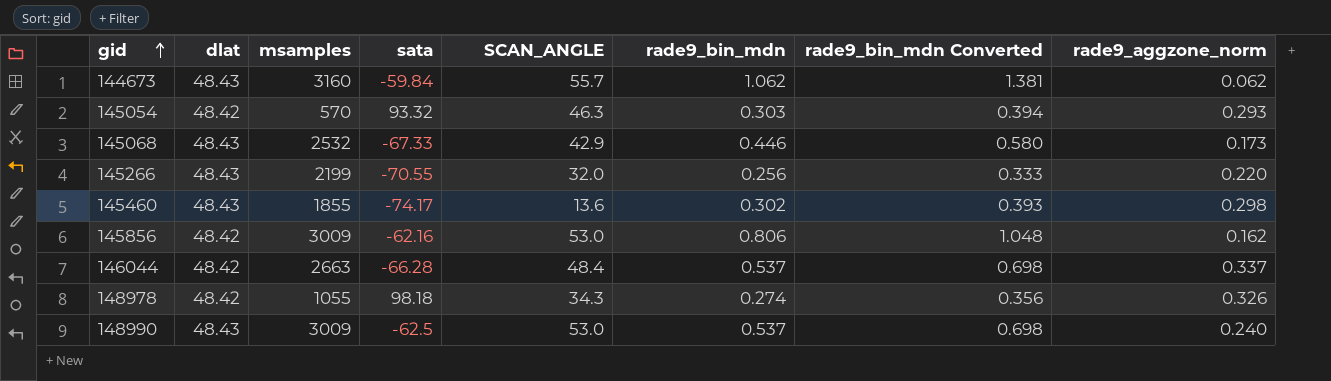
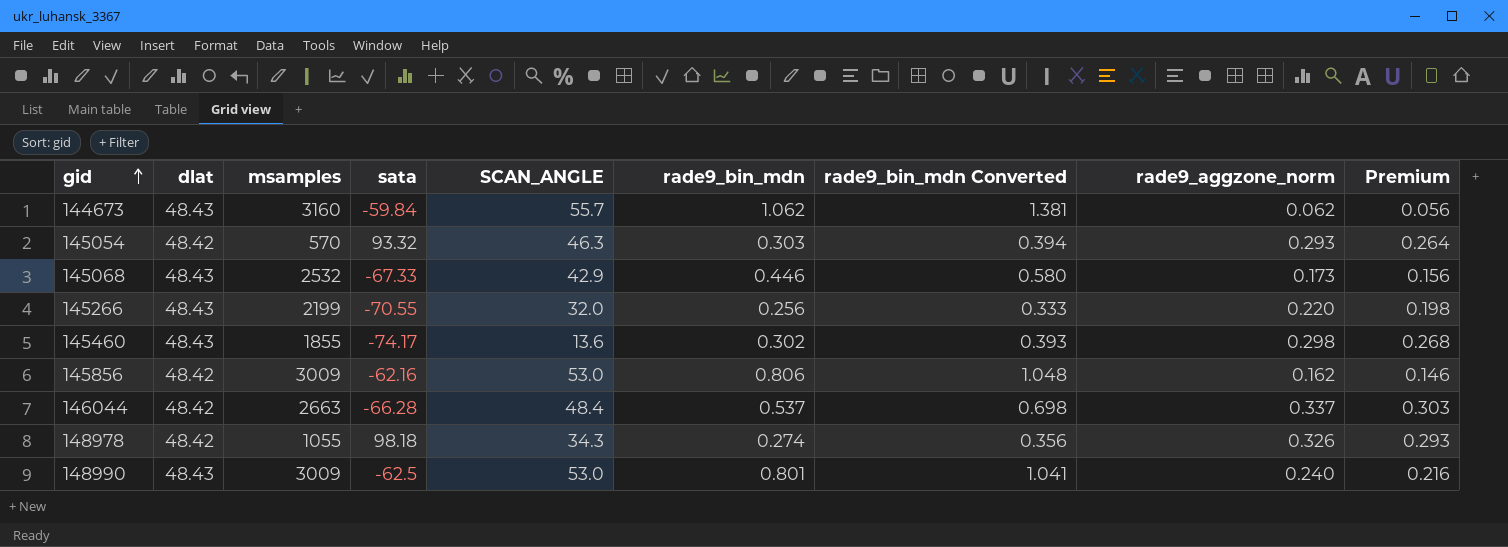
column Premium | formula: none -> [rade9_aggzone_norm] * 0.9
148990 | rade9_bin_mdn: 0.537 -> 0.801
148990 | rade9_bin_mdn Converted: 0.698 -> 1.041

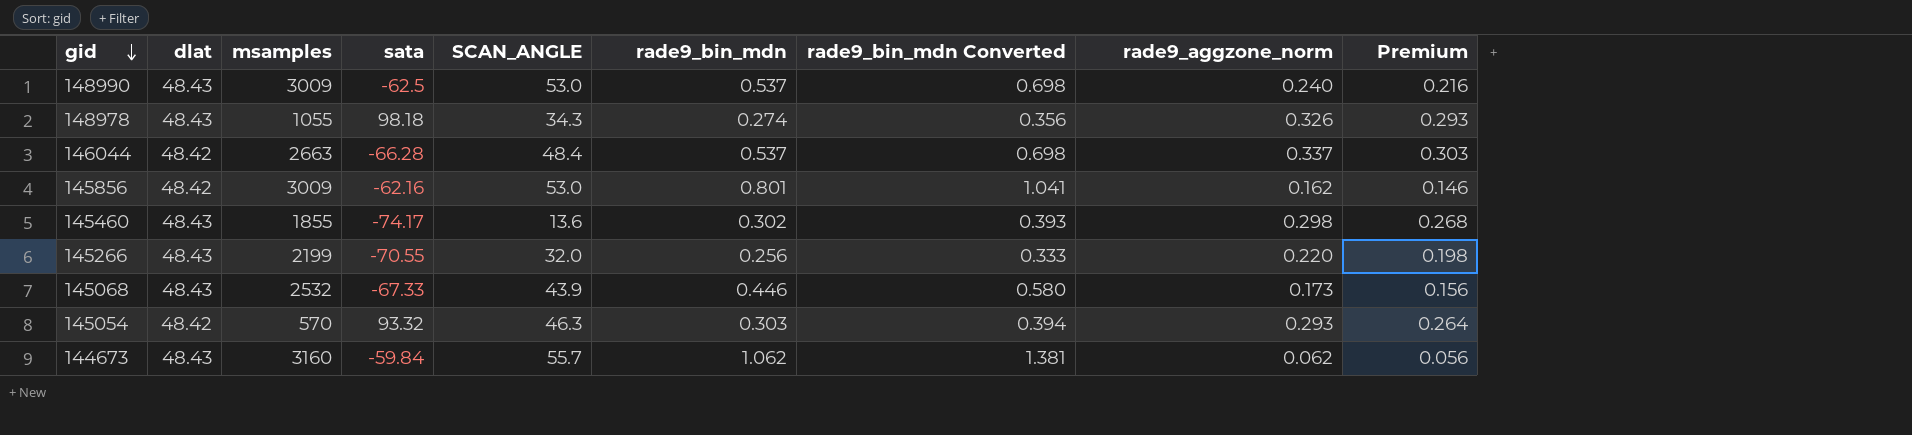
row order: gid ascending -> gid descending
148990 | rade9_bin_mdn: 0.801 -> 0.537
148990 | rade9_bin_mdn Converted: 1.041 -> 0.698
148978 | dlat: 48.42 -> 48.43
145856 | rade9_bin_mdn: 0.806 -> 0.801
145856 | rade9_bin_mdn Converted: 1.048 -> 1.041
145068 | SCAN_ANGLE: 42.9 -> 43.9

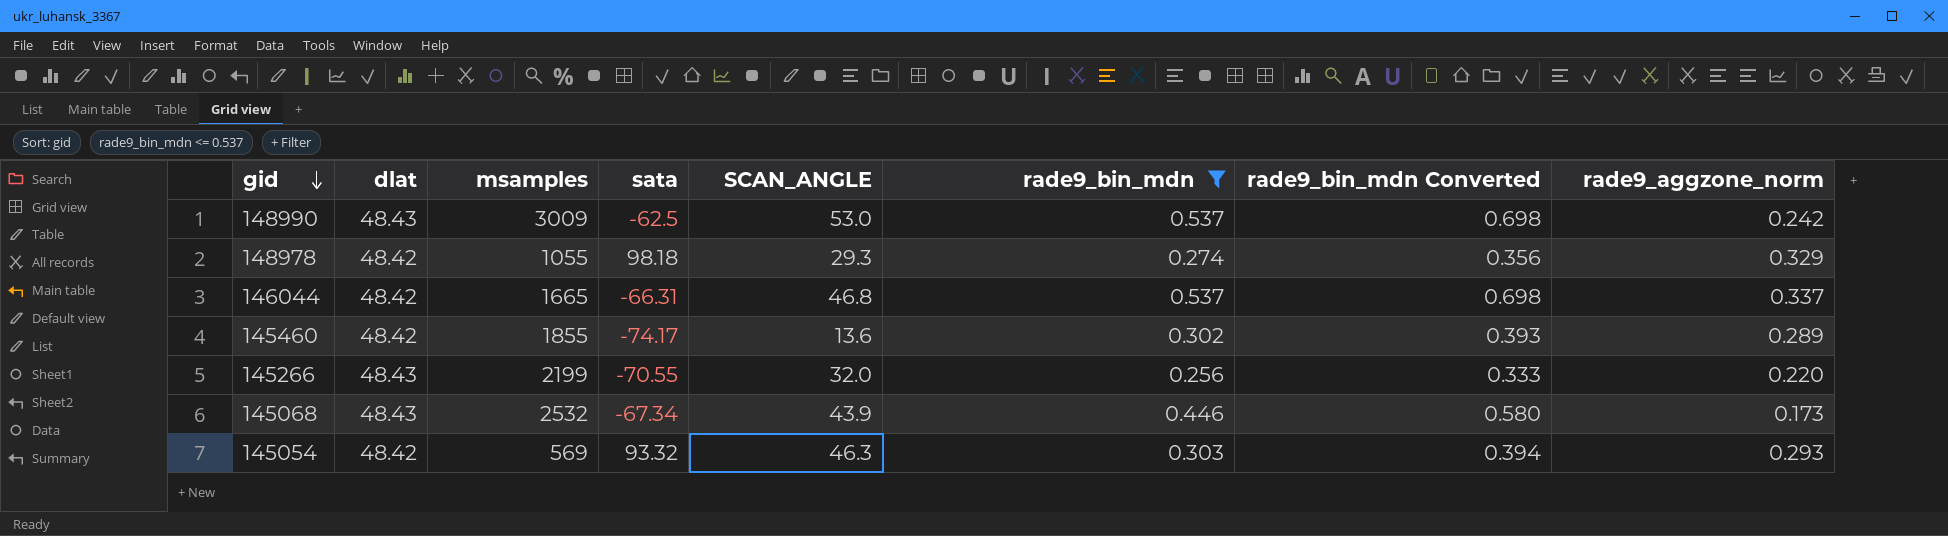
filter: none -> rade9_bin_mdn <= 0.537
column Premium | formula: [rade9_aggzone_norm] * 0.9 -> none
148990 | rade9_aggzone_norm: 0.240 -> 0.242
148978 | dlat: 48.43 -> 48.42
148978 | SCAN_ANGLE: 34.3 -> 29.3
148978 | rade9_aggzone_norm: 0.326 -> 0.329
146044 | msamples: 2663 -> 1665
146044 | sata: -66.28 -> -66.31
146044 | SCAN_ANGLE: 48.4 -> 46.8
145460 | dlat: 48.43 -> 48.42
145460 | rade9_aggzone_norm: 0.298 -> 0.289
145068 | sata: -67.33 -> -67.34
145054 | msamples: 570 -> 569

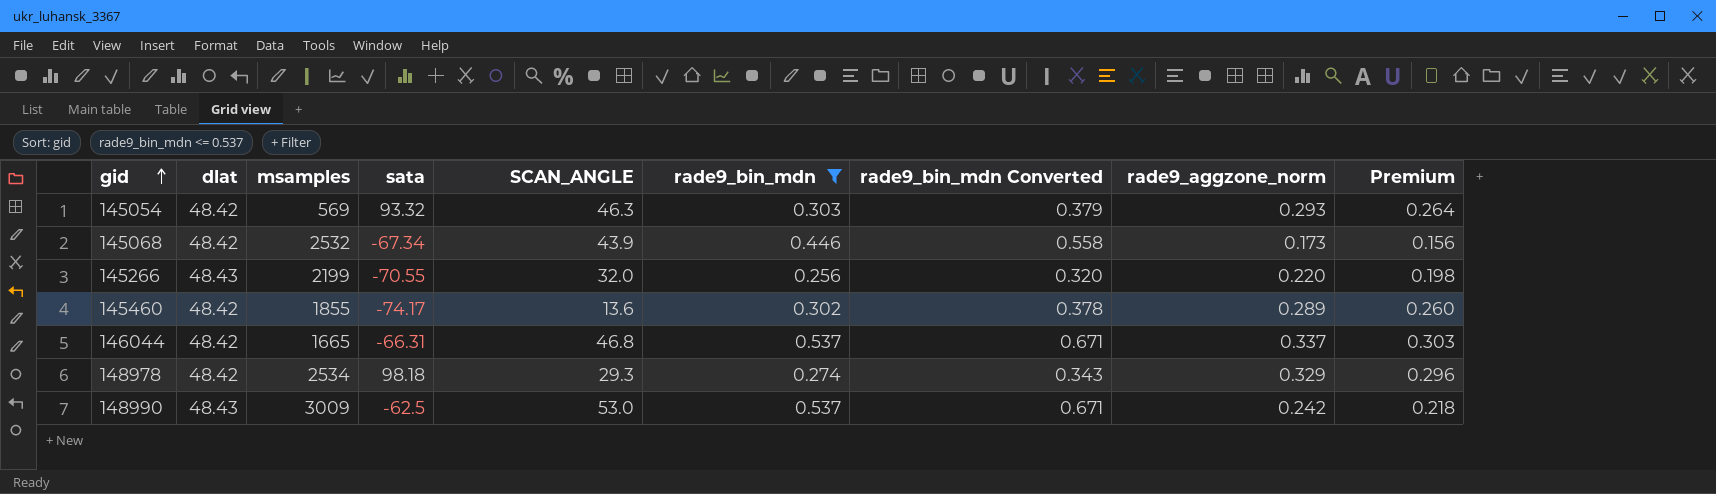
row order: gid descending -> gid ascending
column rade9_bin_mdn Converted | formula: [rade9_bin_mdn] * 1.3 -> [rade9_bin_mdn] * 1.25
column Premium | formula: none -> [rade9_aggzone_norm] * 0.9
145068 | dlat: 48.43 -> 48.42
148978 | msamples: 1055 -> 2534

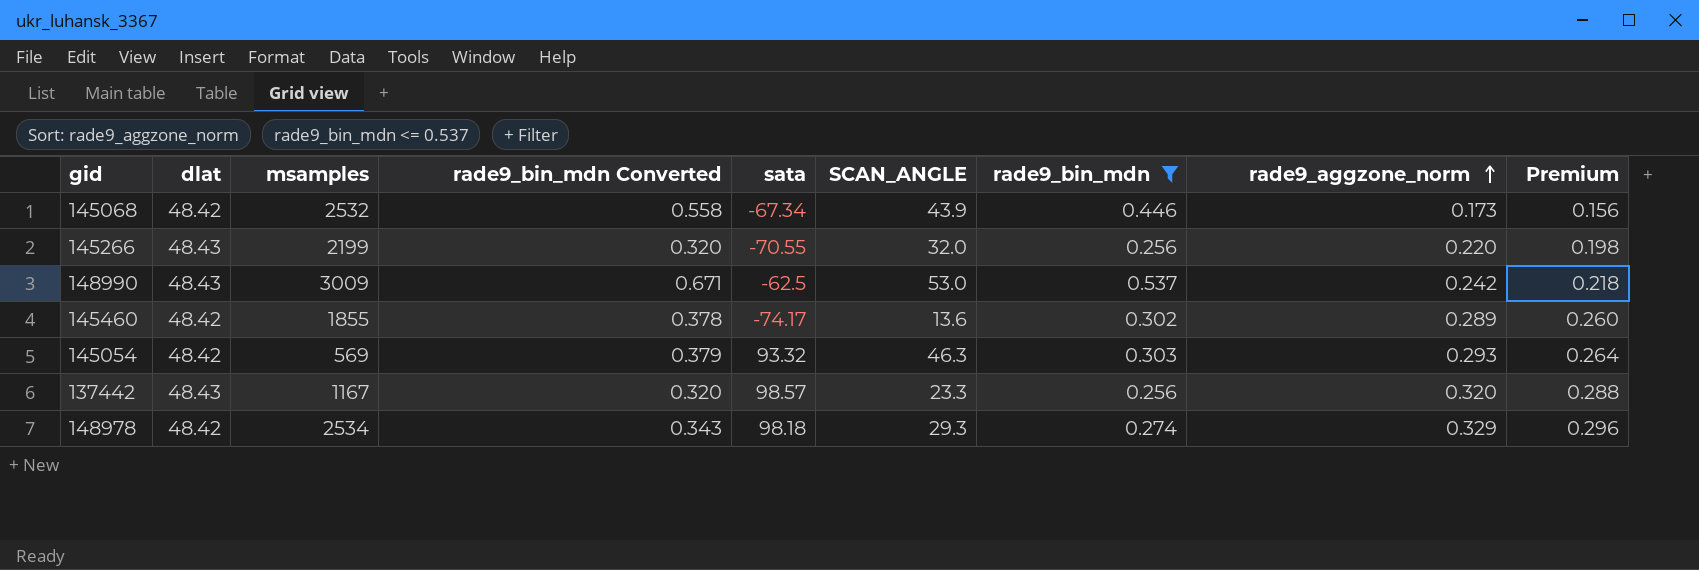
row order: gid ascending -> rade9_aggzone_norm ascending
column rade9_bin_mdn Converted | position: 7 -> 4
row 146044: 48.42 | 1665 | -66.31 | 46.8 | 0.537 | 0.671 | 0.337 | 0.303 -> none
row 137442: none -> 48.43 | 1167 | 0.320 | 98.57 | 23.3 | 0.256 | 0.320 | 0.288

